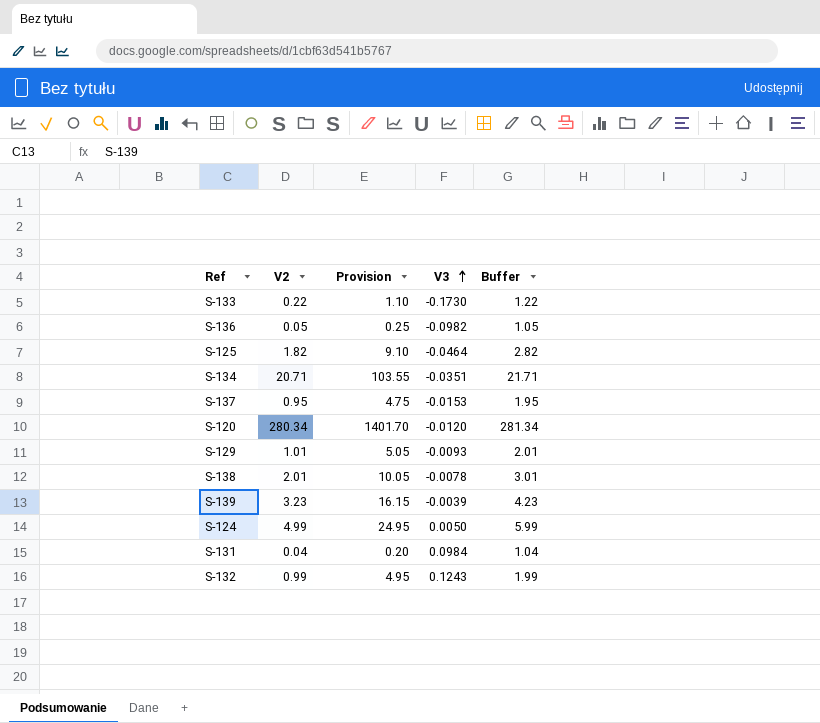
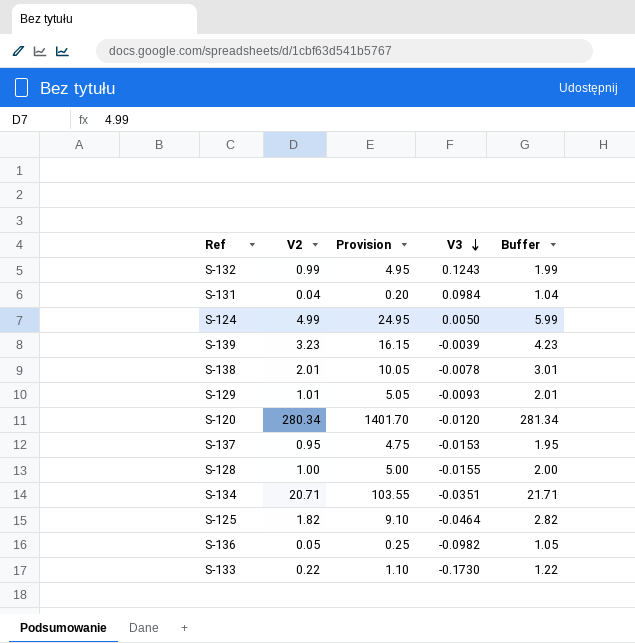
row order: V3 ascending -> V3 descending
row S-128: none -> 1.00 | 5.00 | -0.0155 | 2.00

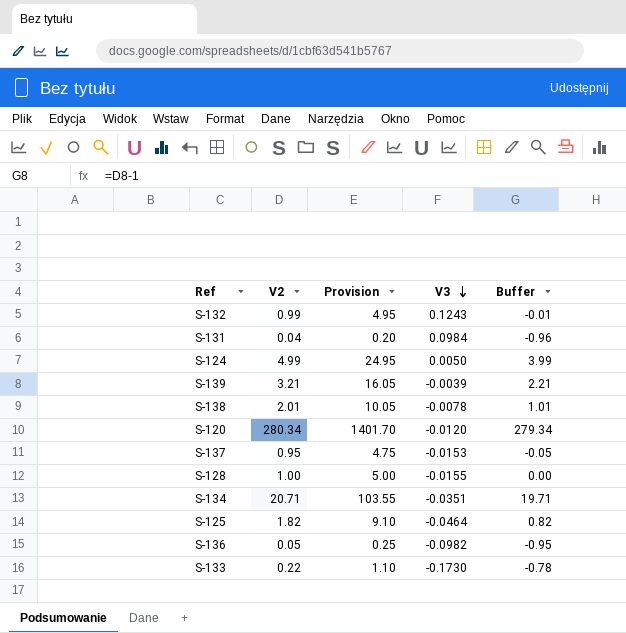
column Buffer | formula: [V2] + 1 -> [V2] - 1
row S-129: 1.01 | 5.05 | -0.0093 | 2.01 -> none
S-139 | V2: 3.23 -> 3.21
S-139 | Provision: 16.15 -> 16.05

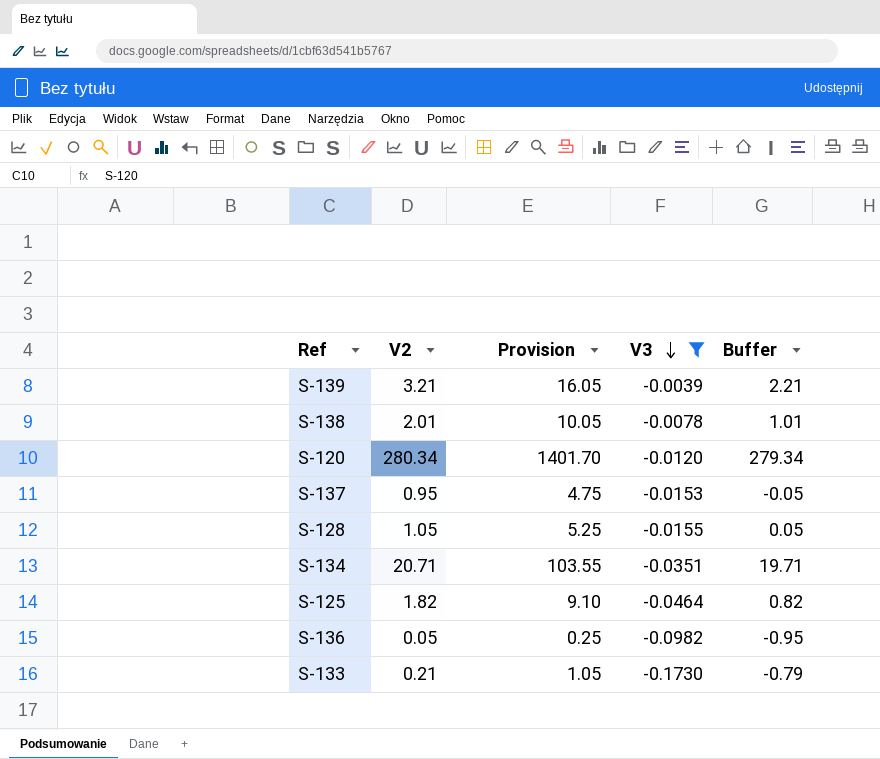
filter: none -> V3 <= -0.0039
S-128 | V2: 1.00 -> 1.05
S-128 | Provision: 5.00 -> 5.25
S-128 | Buffer: 0.00 -> 0.05
S-133 | V2: 0.22 -> 0.21
S-133 | Provision: 1.10 -> 1.05
S-133 | Buffer: -0.78 -> -0.79

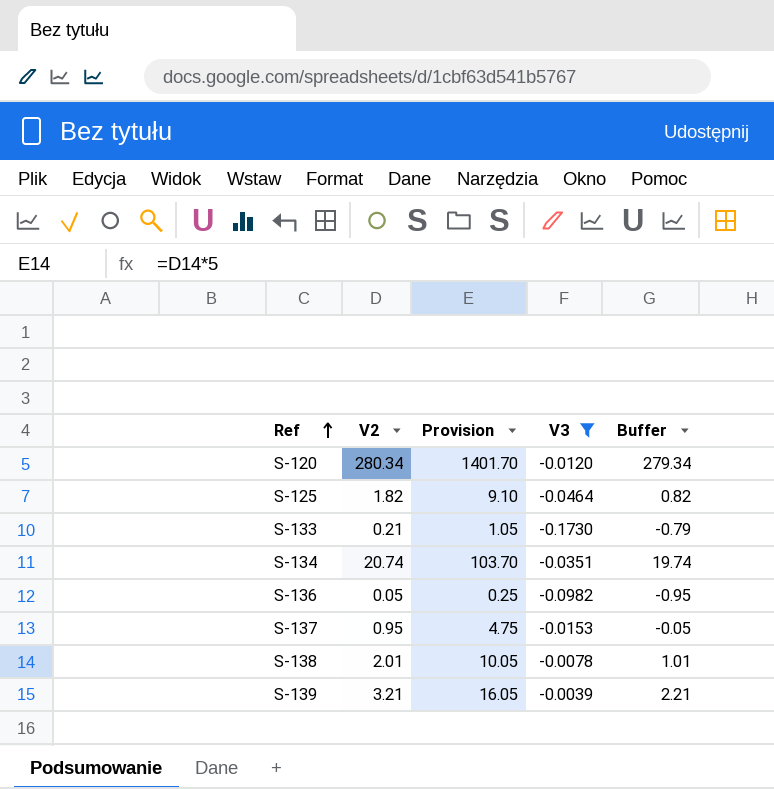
row order: V3 descending -> Ref ascending
row S-128: 1.05 | 5.25 | -0.0155 | 0.05 -> none
S-134 | V2: 20.71 -> 20.74
S-134 | Provision: 103.55 -> 103.70
S-134 | Buffer: 19.71 -> 19.74

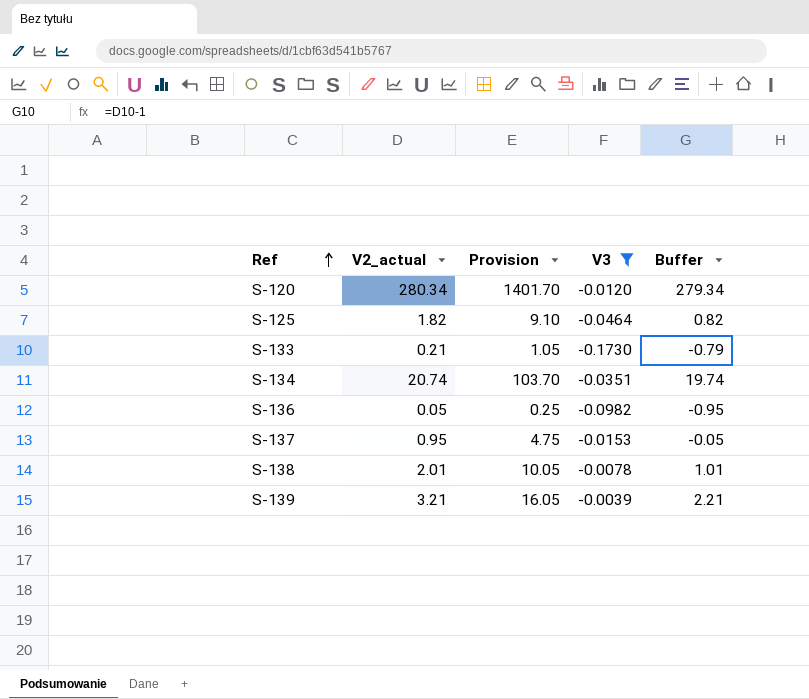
column name: V2 -> V2_actual

